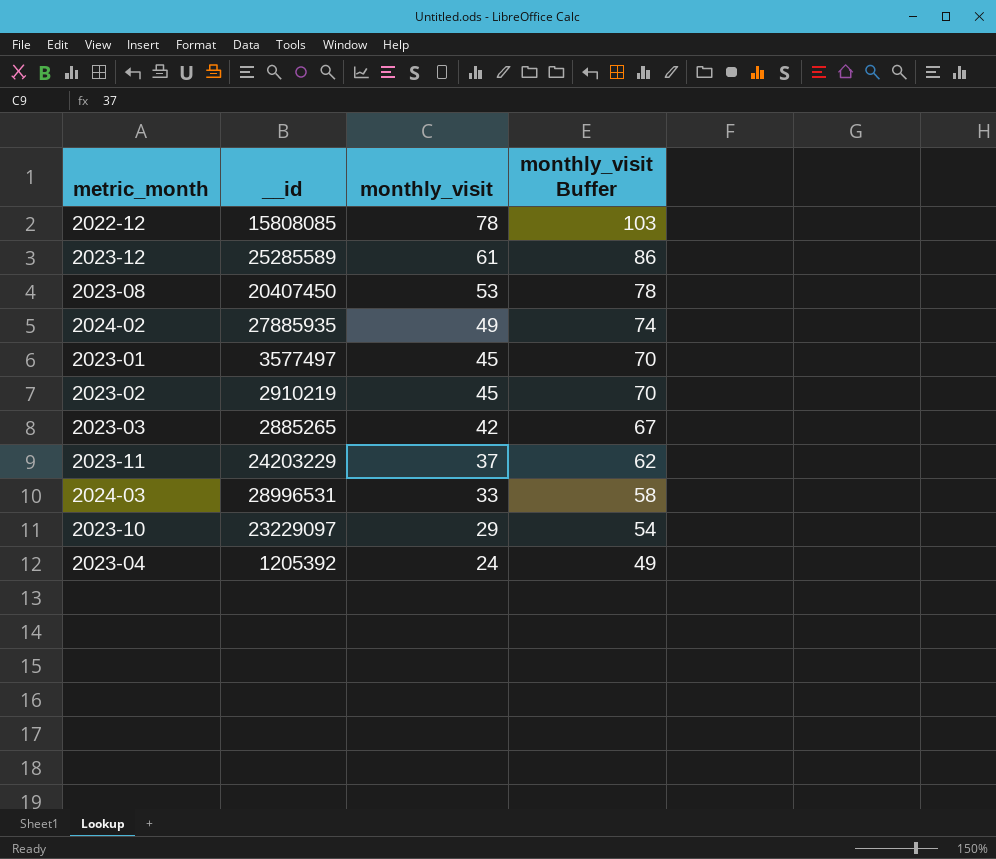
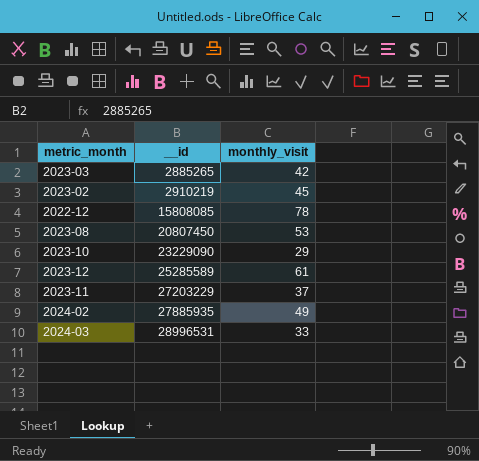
row order: monthly_visit descending -> __id ascending
column monthly_visit Buffer | formula: [monthly_visit] + 25 -> none
row 2023-01: 3577497 | 45 | 70 -> none
row 2023-04: 1205392 | 24 | 49 -> none
2023-08 | __id: 20407450 -> 20807450
2023-10 | __id: 23229097 -> 23229090
2023-11 | __id: 24203229 -> 27203229

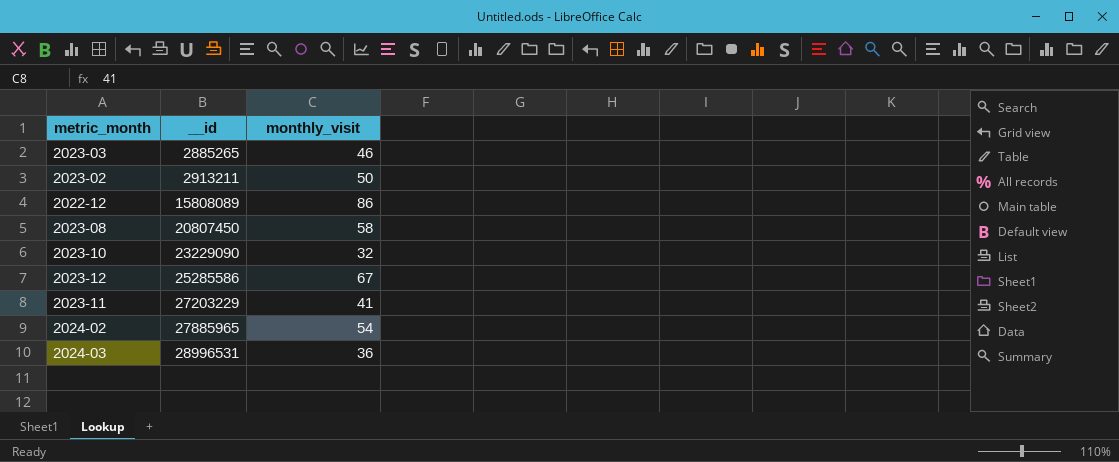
2023-03 | monthly_visit: 42 -> 46
2023-02 | __id: 2910219 -> 2913211
2023-02 | monthly_visit: 45 -> 50
2022-12 | __id: 15808085 -> 15808089
2022-12 | monthly_visit: 78 -> 86
2023-08 | monthly_visit: 53 -> 58
2023-10 | monthly_visit: 29 -> 32
2023-12 | __id: 25285589 -> 25285586
2023-12 | monthly_visit: 61 -> 67
2023-11 | monthly_visit: 37 -> 41
2024-02 | __id: 27885935 -> 27885965
2024-02 | monthly_visit: 49 -> 54
2024-03 | monthly_visit: 33 -> 36

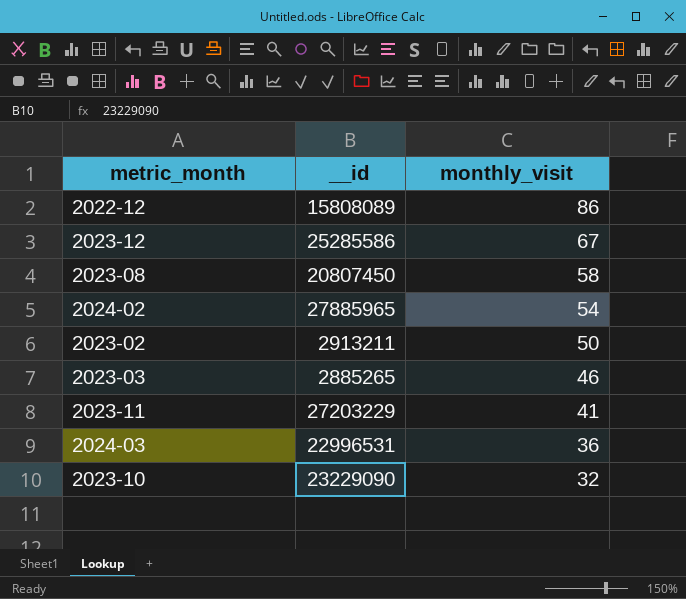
row order: __id ascending -> monthly_visit descending
2024-03 | __id: 28996531 -> 22996531

